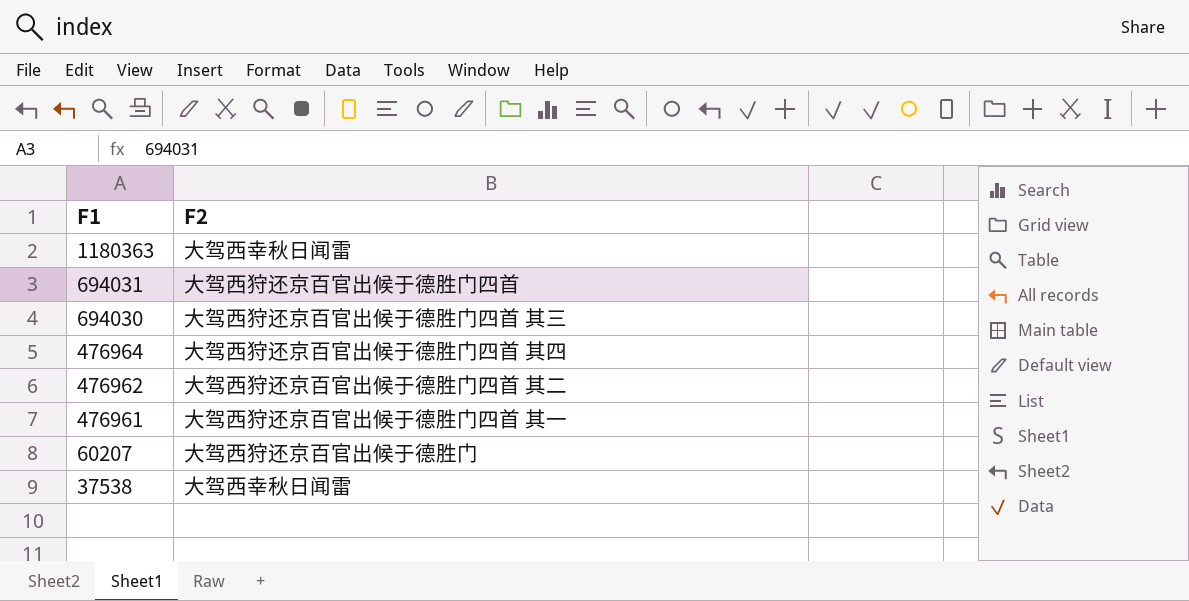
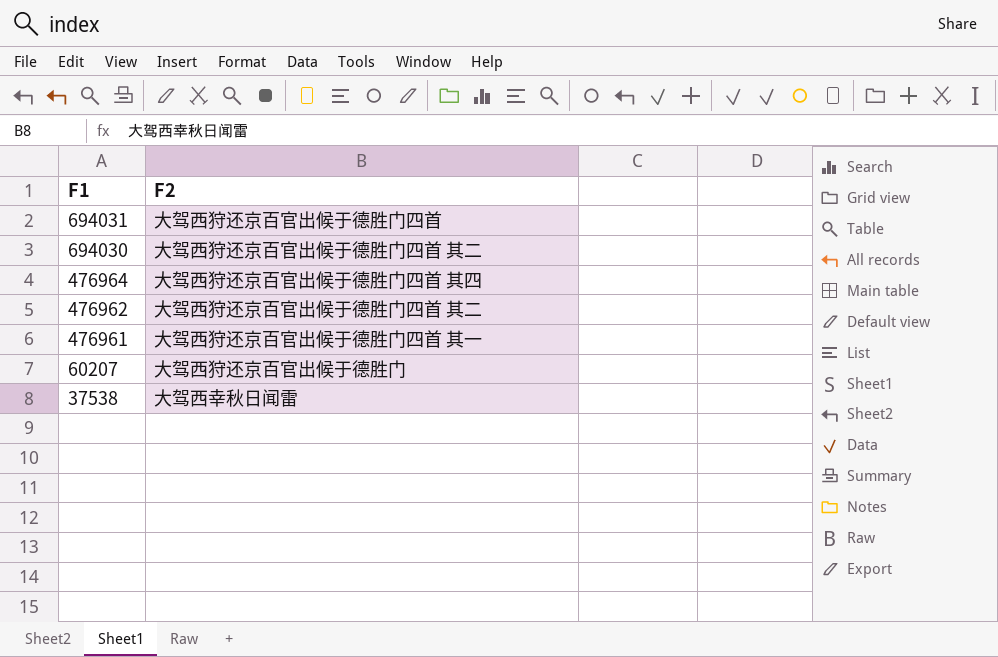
row 1180363: 大驾西幸秋日闻雷 -> none
694030 | F2: 大驾西狩还京百官出候于德胜门四首 其三 -> 大驾西狩还京百官出候于德胜门四首 其二

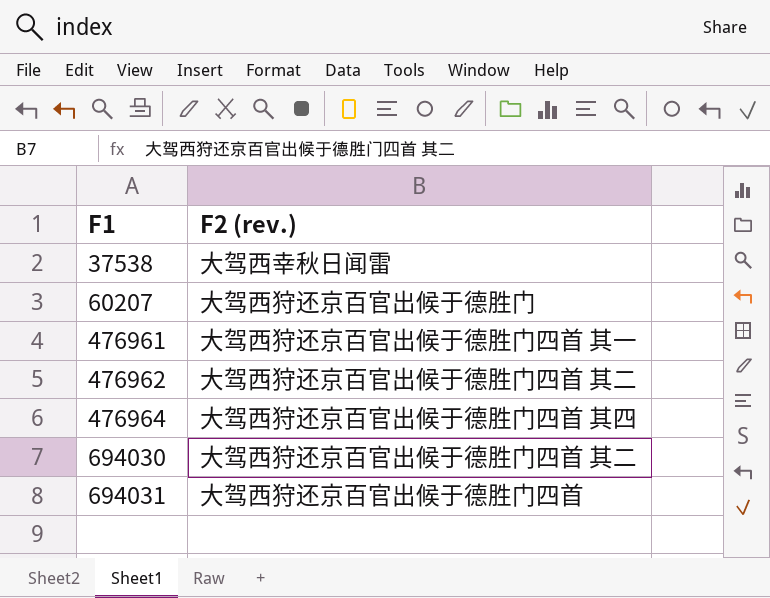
row order: F1 descending -> F1 ascending
column name: F2 -> F2 (rev.)

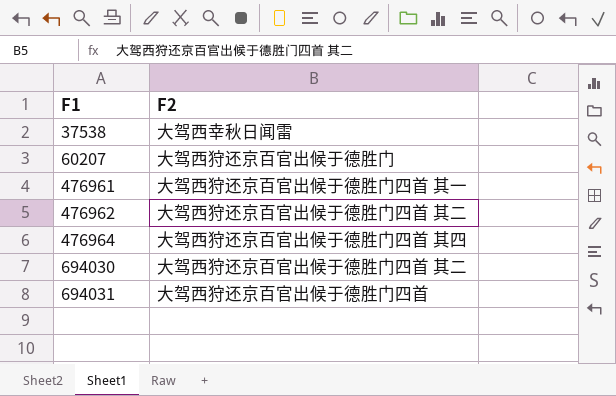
column name: F2 (rev.) -> F2

